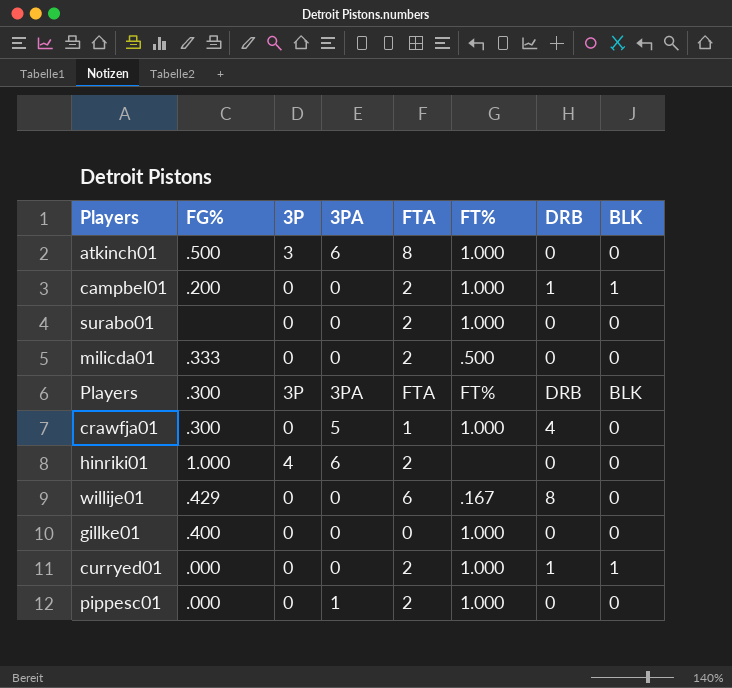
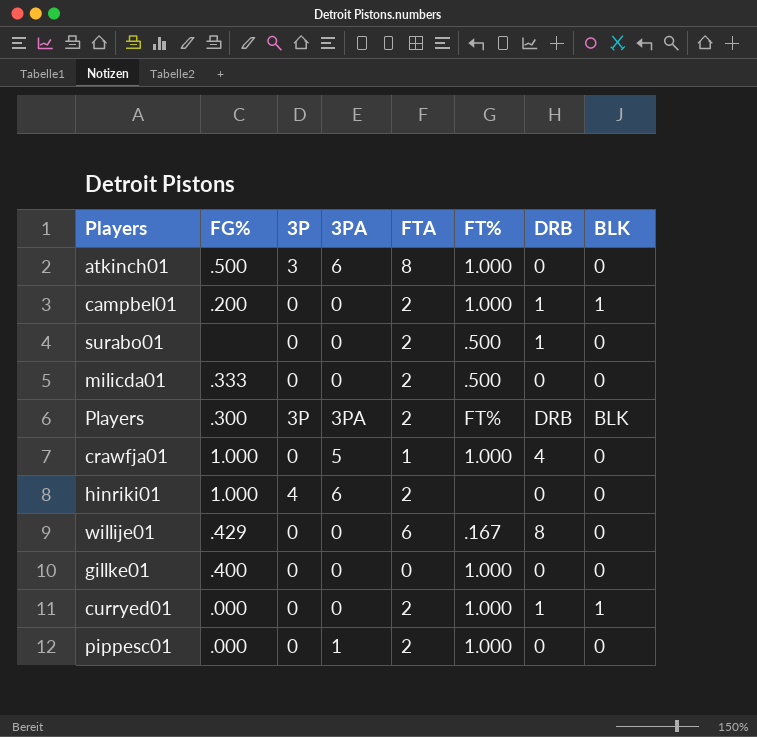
surabo01 | FT%: 1.000 -> .500
surabo01 | DRB: 0 -> 1
Players | FTA: FTA -> 2
crawfja01 | FG%: .300 -> 1.000

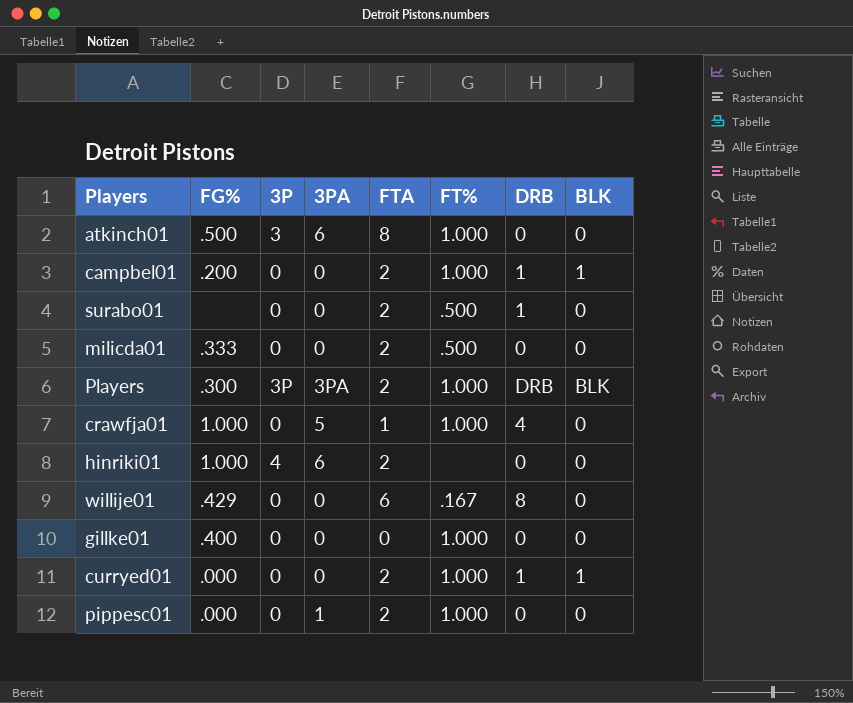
Players | FT%: FT% -> 1.000

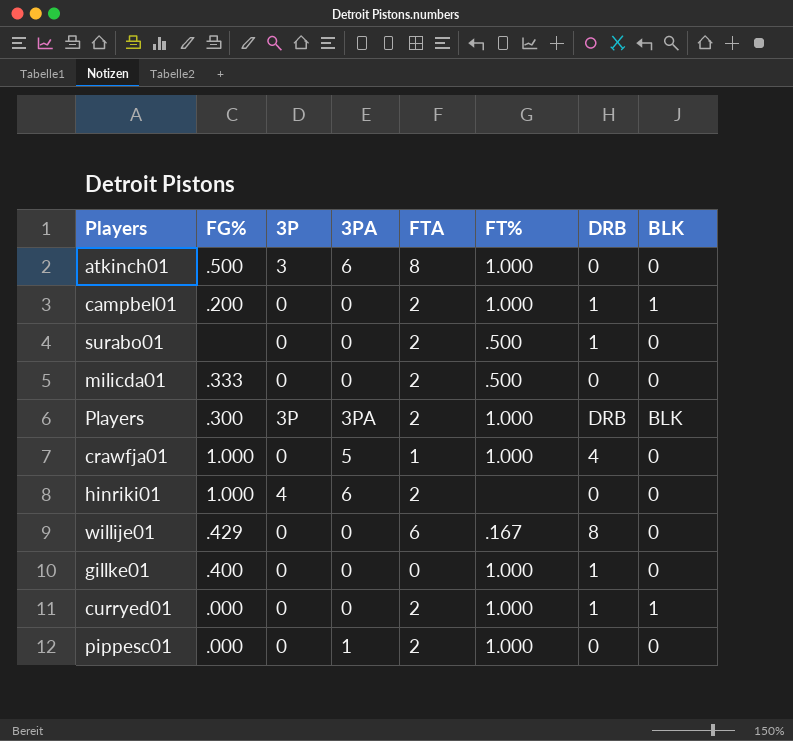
gillke01 | DRB: 0 -> 1

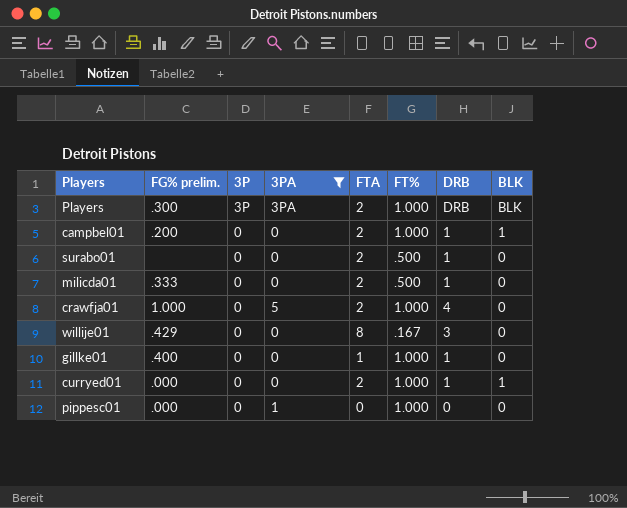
filter: none -> 3PA != 6
row order: none -> 3P descending
column name: FG% -> FG% prelim.
milicda01 | DRB: 0 -> 1
crawfja01 | FTA: 1 -> 2
willije01 | FTA: 6 -> 8
willije01 | DRB: 8 -> 3
gillke01 | FTA: 0 -> 1
pippesc01 | FTA: 2 -> 0

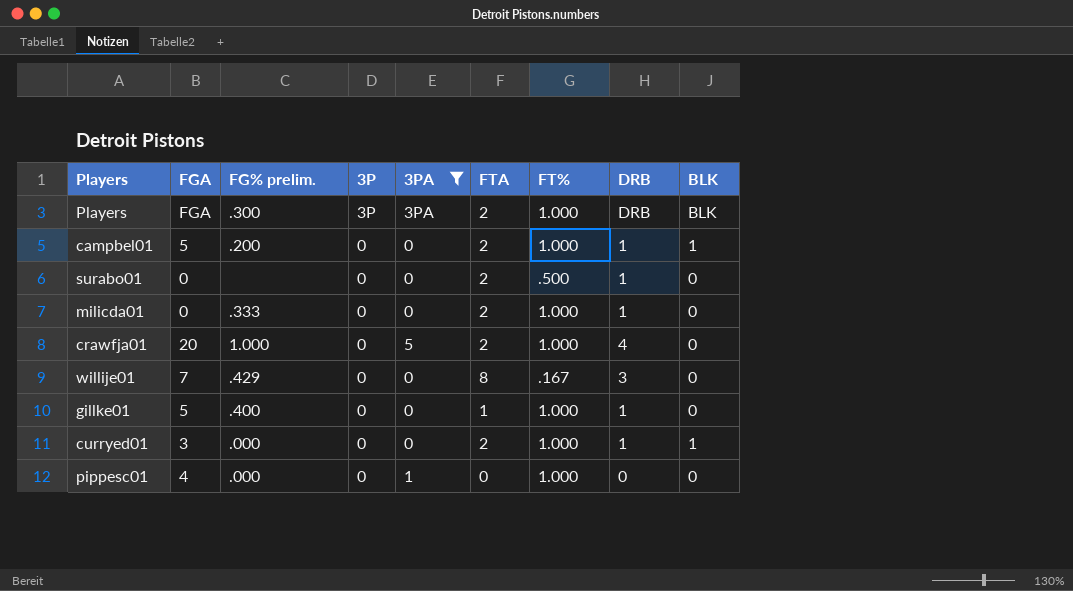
column FGA | position: none -> 2
milicda01 | FT%: .500 -> 1.000

